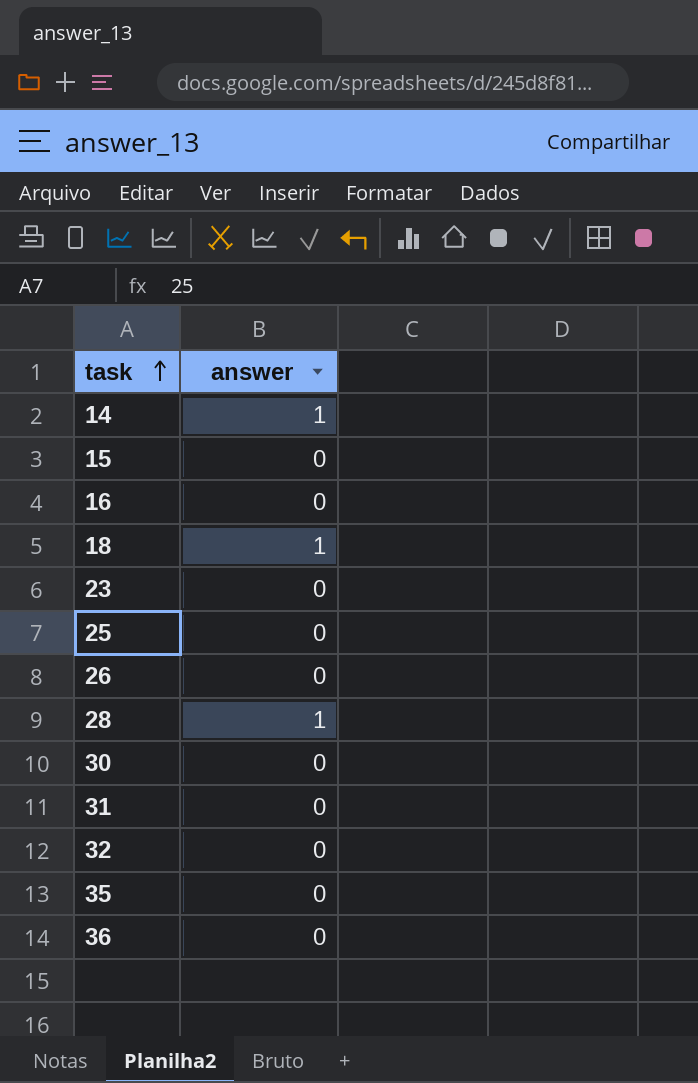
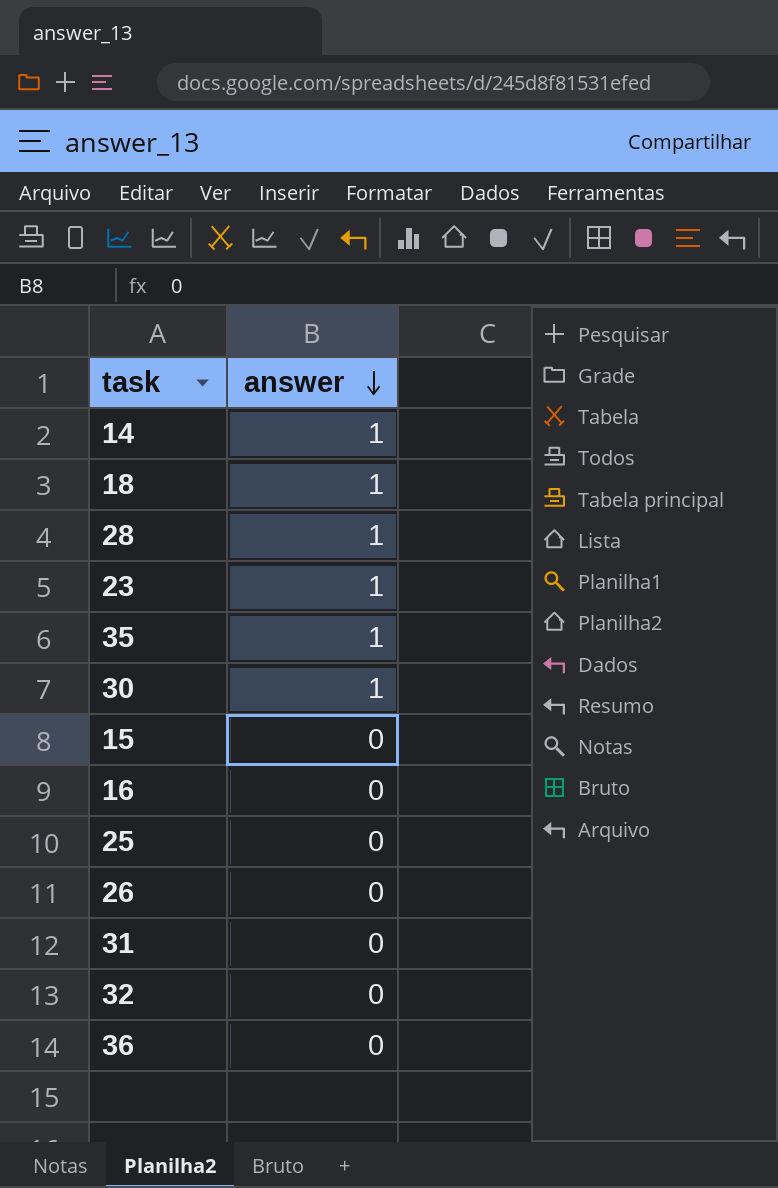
row order: task ascending -> answer descending
23 | answer: 0 -> 1
35 | answer: 0 -> 1
30 | answer: 0 -> 1

